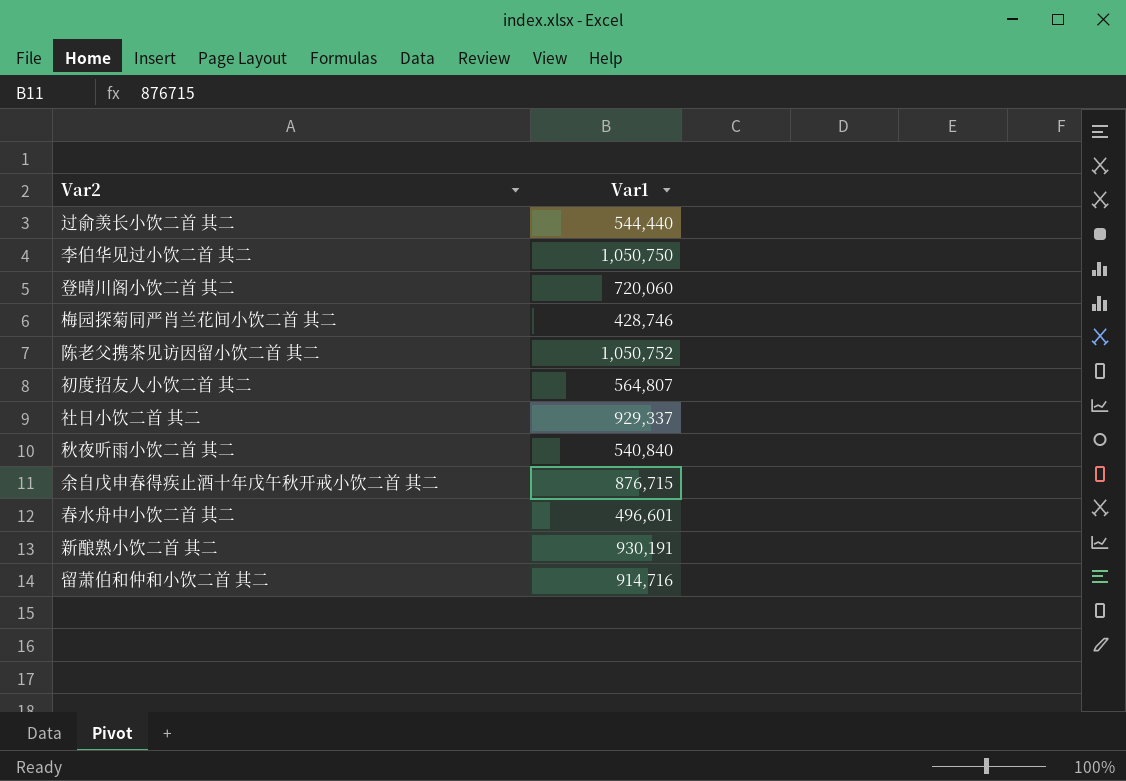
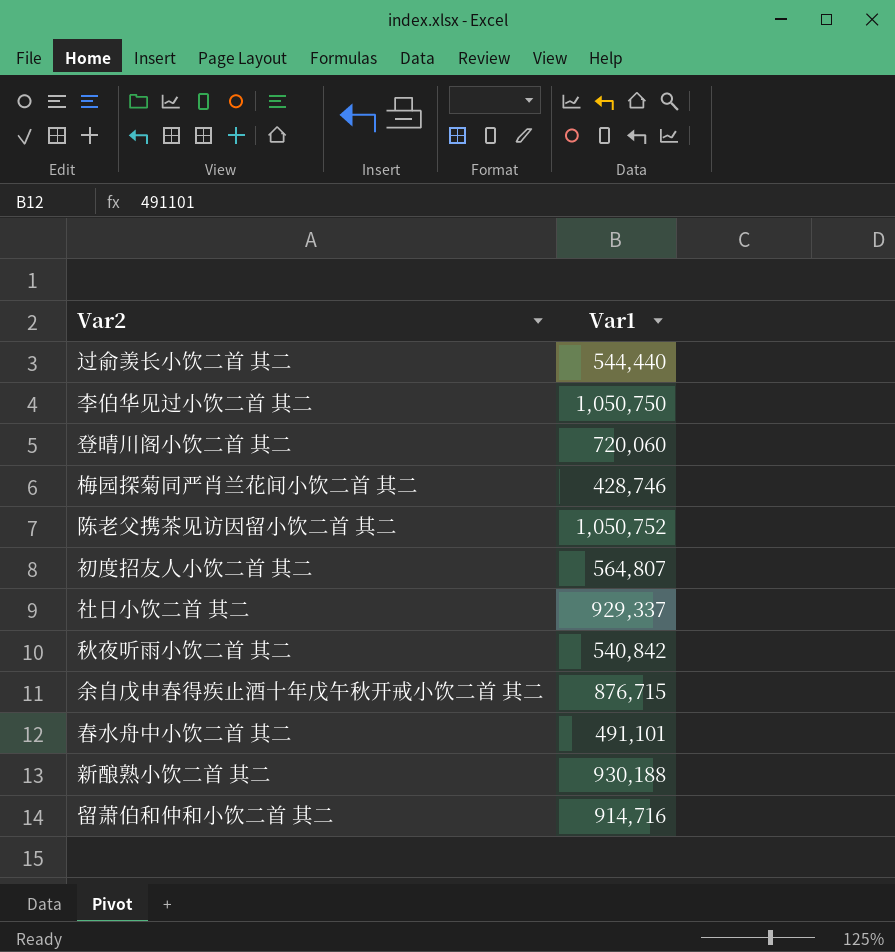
秋夜听雨小饮二首 其二 | Var1: 540,840 -> 540,842
春水舟中小饮二首 其二 | Var1: 496,601 -> 491,101
新酿熟小饮二首 其二 | Var1: 930,191 -> 930,188

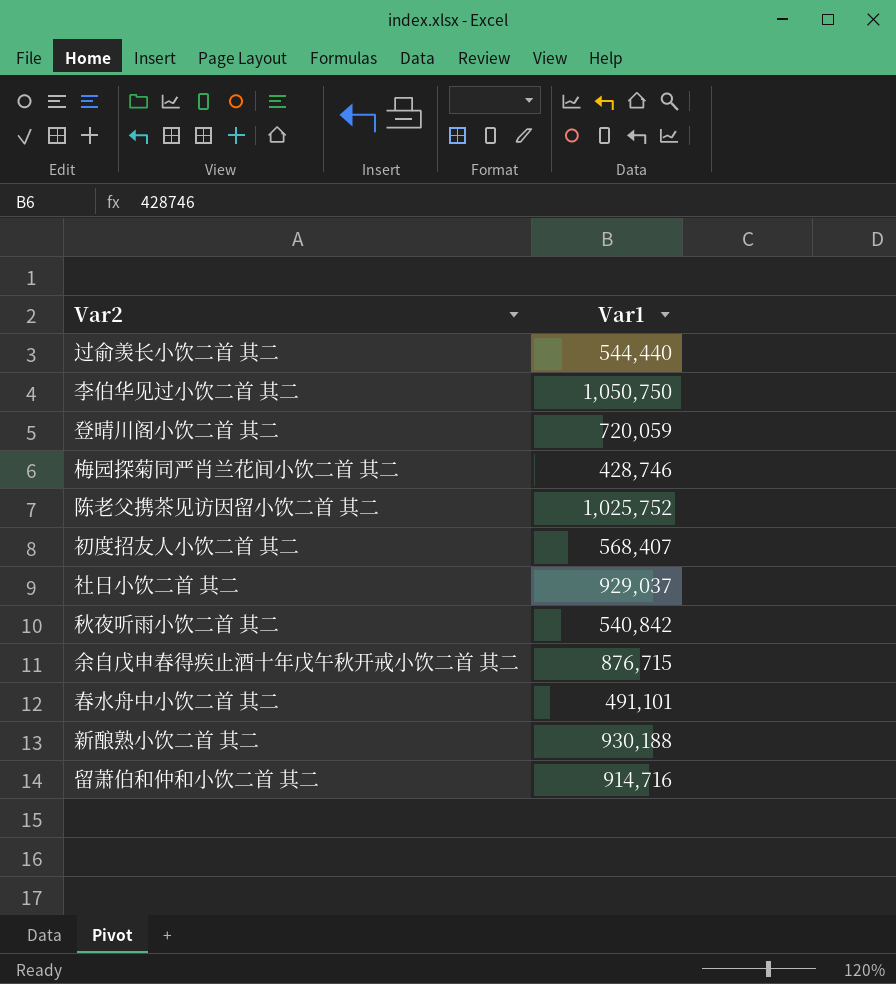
登晴川阁小饮二首 其二 | Var1: 720,060 -> 720,059
陈老父携茶见访因留小饮二首 其二 | Var1: 1,050,752 -> 1,025,752
初度招友人小饮二首 其二 | Var1: 564,807 -> 568,407
社日小饮二首 其二 | Var1: 929,337 -> 929,037

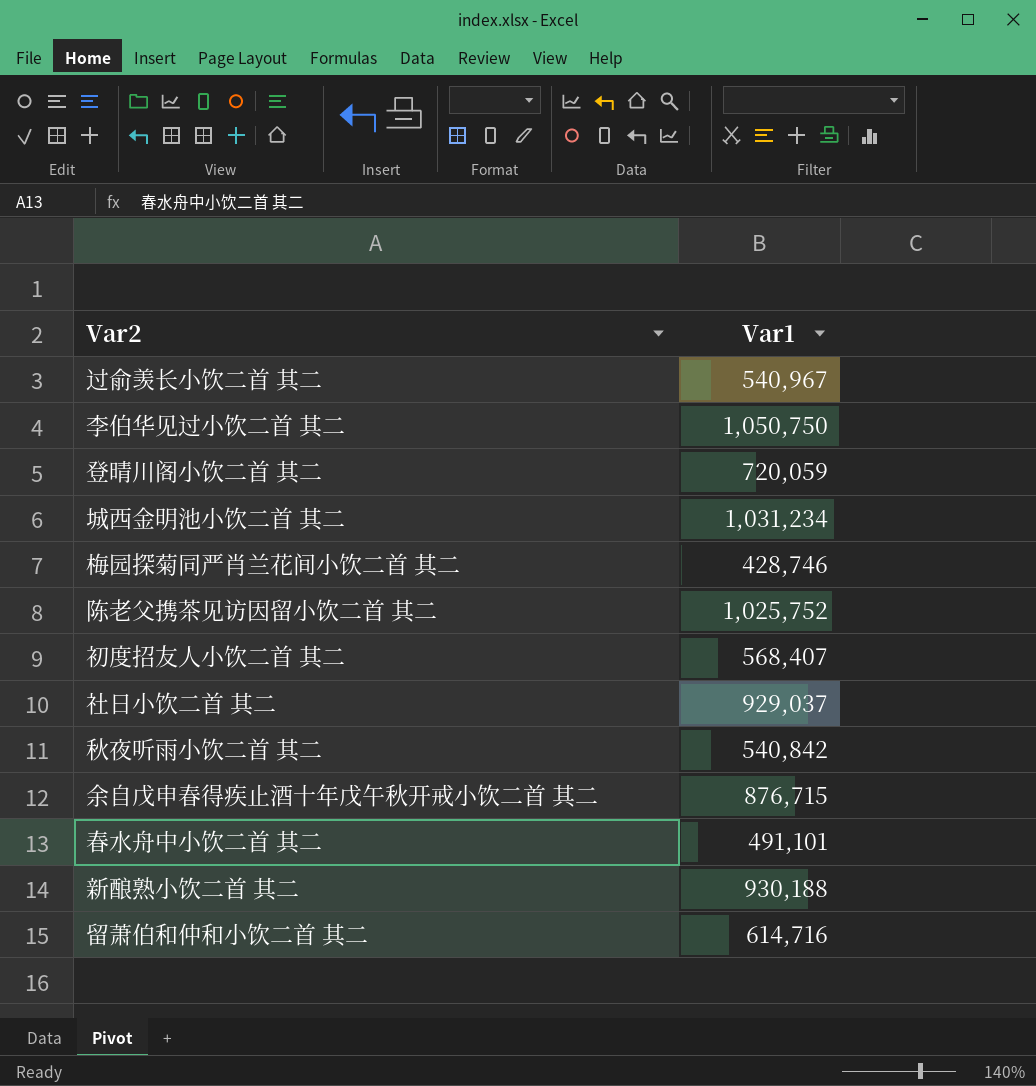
过俞羡长小饮二首 其二 | Var1: 544,440 -> 540,967
row 城西金明池小饮二首 其二: none -> 1,031,234
留萧伯和仲和小饮二首 其二 | Var1: 914,716 -> 614,716

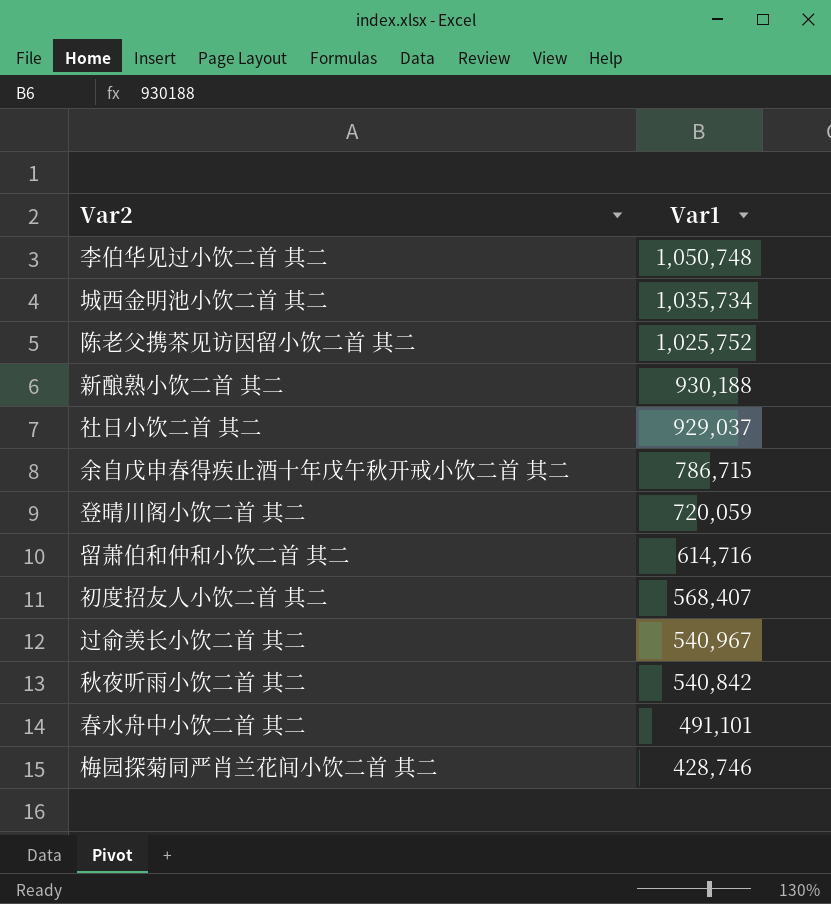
row order: none -> Var1 descending
李伯华见过小饮二首 其二 | Var1: 1,050,750 -> 1,050,748
城西金明池小饮二首 其二 | Var1: 1,031,234 -> 1,035,734
余自戊申春得疾止酒十年戊午秋开戒小饮二首 其二 | Var1: 876,715 -> 786,715

